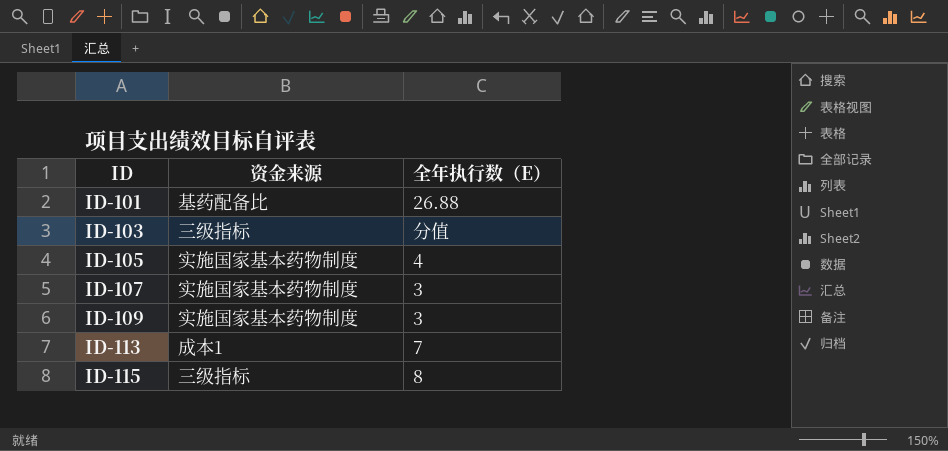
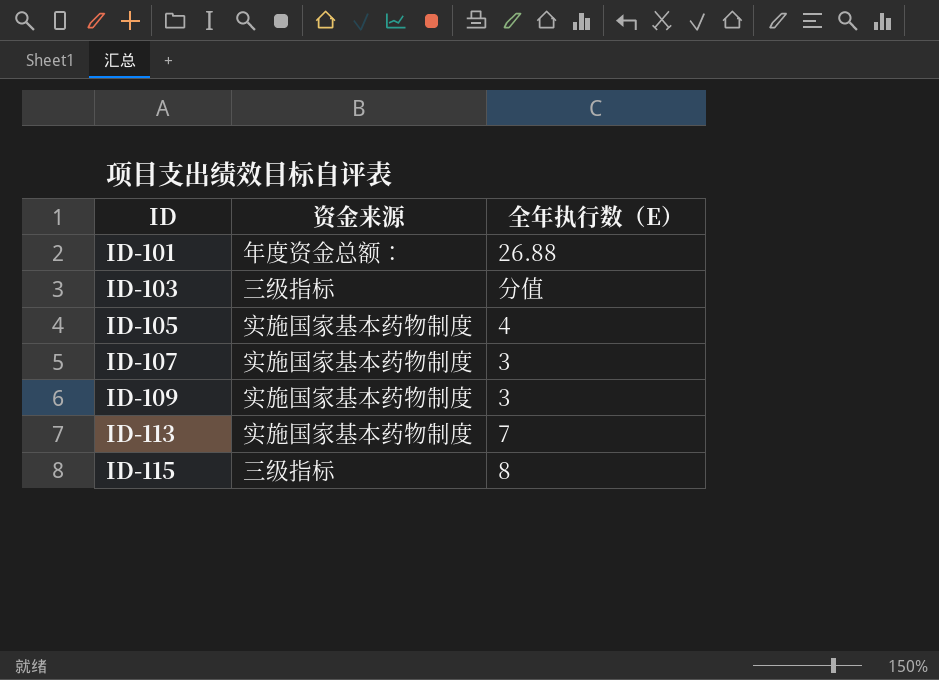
ID-101 | 资金来源: 基药配备比 -> 年度资金总额：
ID-113 | 资金来源: 成本1 -> 实施国家基本药物制度

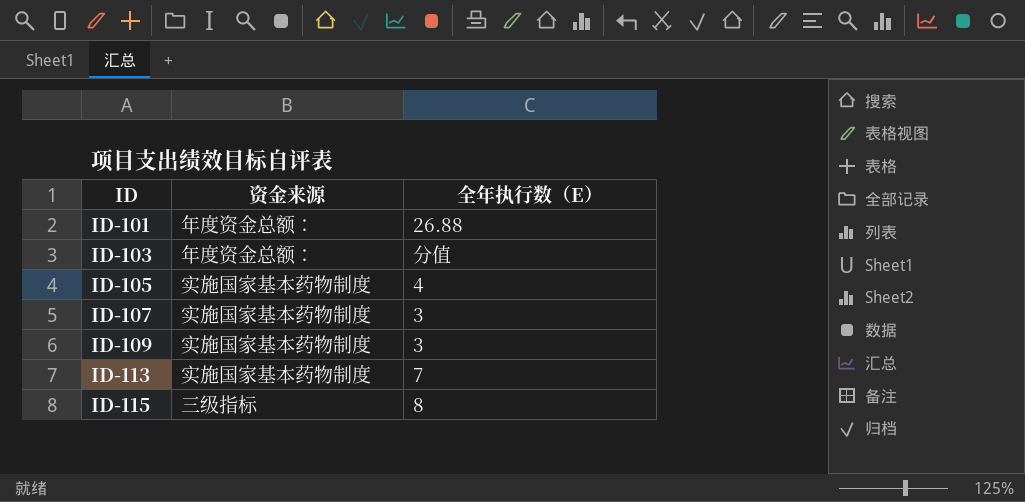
ID-103 | 资金来源: 三级指标 -> 年度资金总额：

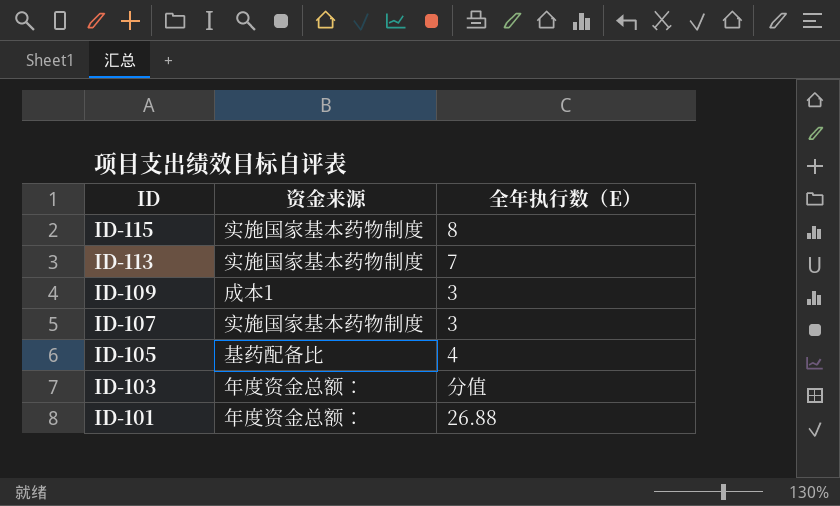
row order: ID ascending -> ID descending
ID-115 | 资金来源: 三级指标 -> 实施国家基本药物制度
ID-109 | 资金来源: 实施国家基本药物制度 -> 成本1
ID-105 | 资金来源: 实施国家基本药物制度 -> 基药配备比

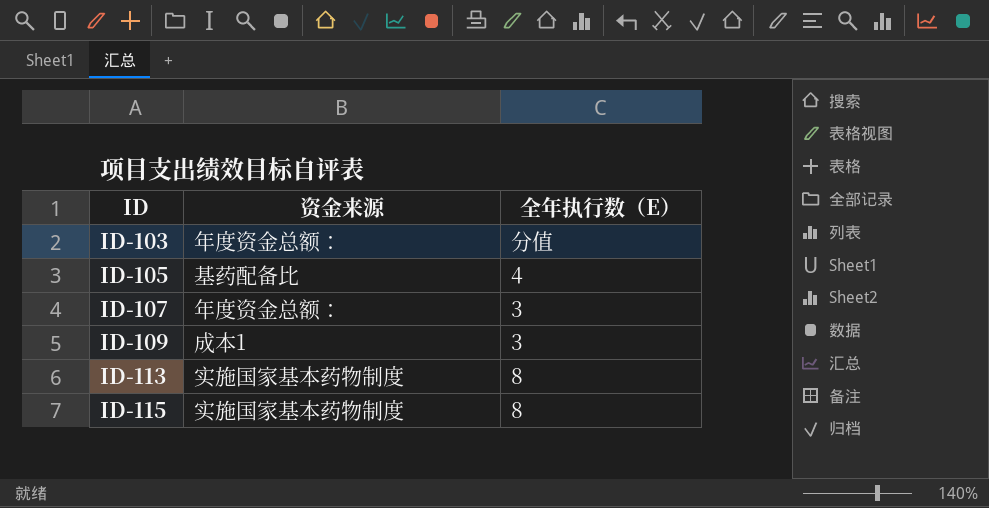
row order: ID descending -> ID ascending
row ID-101: 年度资金总额： | 26.88 -> none
ID-107 | 资金来源: 实施国家基本药物制度 -> 年度资金总额：
ID-113 | 全年执行数（E）: 7 -> 8

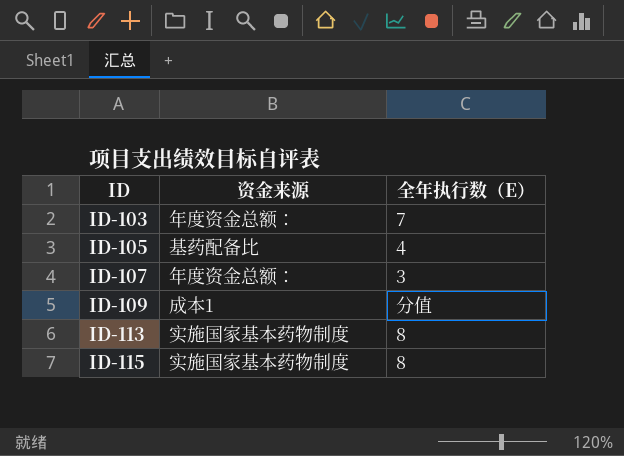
ID-103 | 全年执行数（E）: 分值 -> 7
ID-109 | 全年执行数（E）: 3 -> 分值

